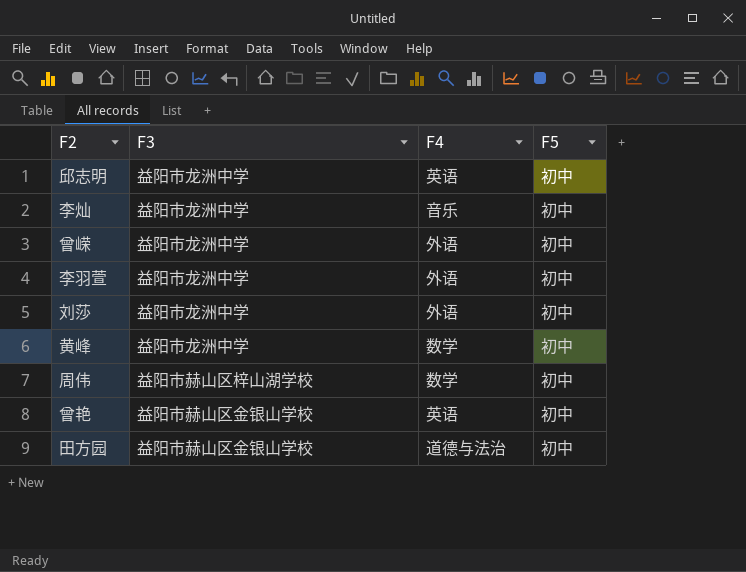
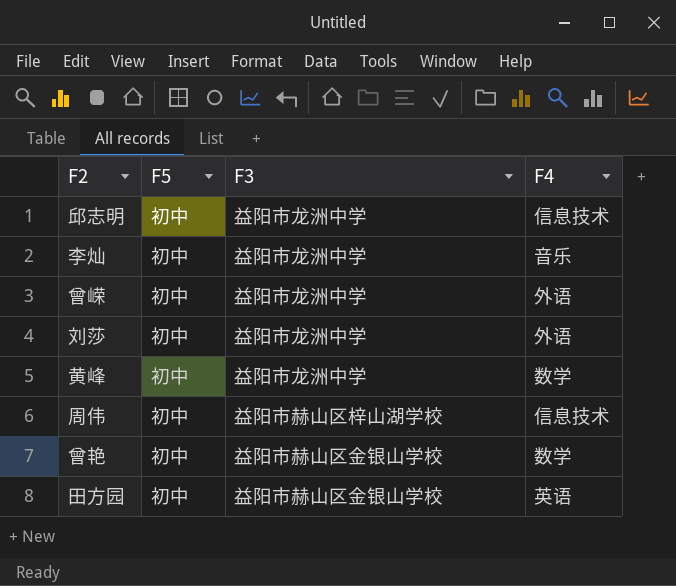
column F5 | position: 4 -> 2
row 李羽萱: 益阳市龙洲中学 | 外语 | 初中 -> none
邱志明 | F4: 英语 -> 信息技术
周伟 | F4: 数学 -> 信息技术
曾艳 | F4: 英语 -> 数学
田方园 | F4: 道德与法治 -> 英语

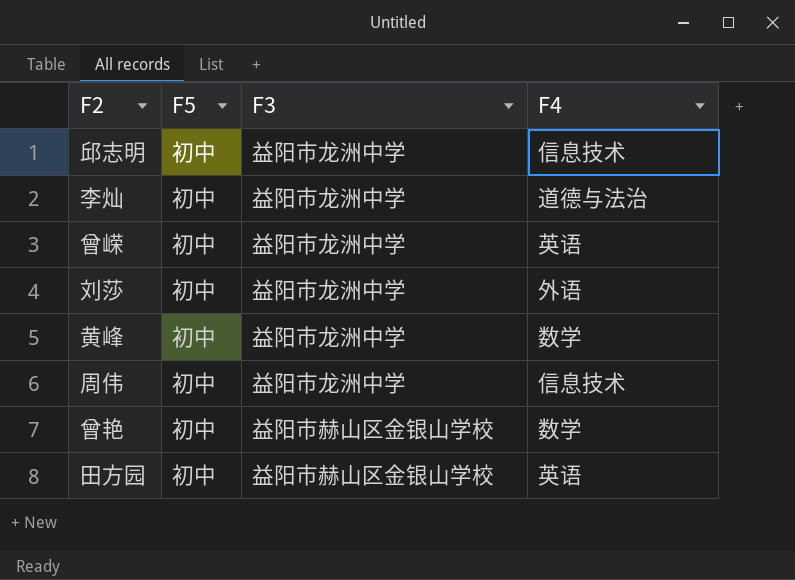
李灿 | F4: 音乐 -> 道德与法治
曾嵘 | F4: 外语 -> 英语
周伟 | F3: 益阳市赫山区梓山湖学校 -> 益阳市龙洲中学

